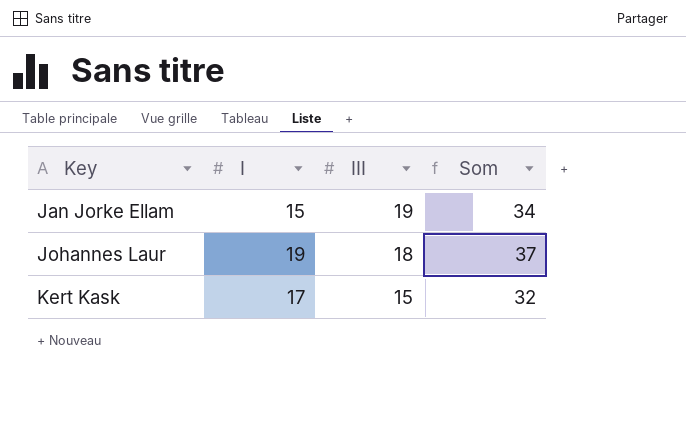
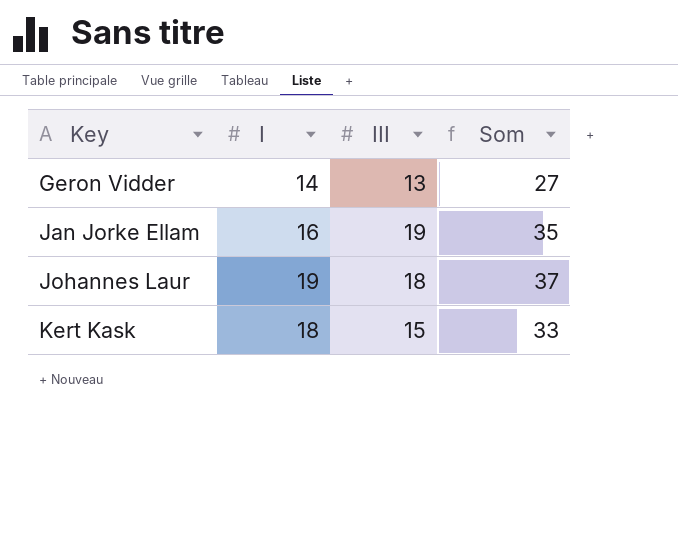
row Geron Vidder: none -> 14 | 13 | 27
Jan Jorke Ellam | I: 15 -> 16
Jan Jorke Ellam | Som: 34 -> 35
Kert Kask | I: 17 -> 18
Kert Kask | Som: 32 -> 33

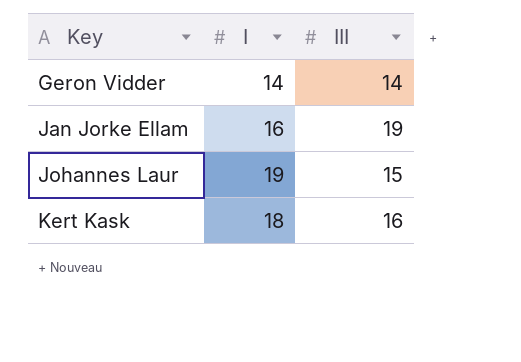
column Som | formula: [I] + [III] -> none
Geron Vidder | III: 13 -> 14
Johannes Laur | III: 18 -> 15
Kert Kask | III: 15 -> 16

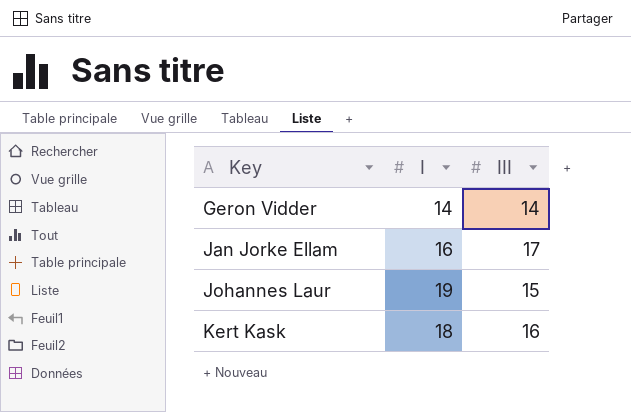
Jan Jorke Ellam | III: 19 -> 17

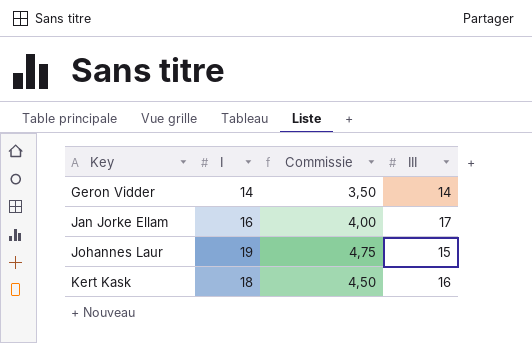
column Commissie | formula: none -> [I] * 0,25

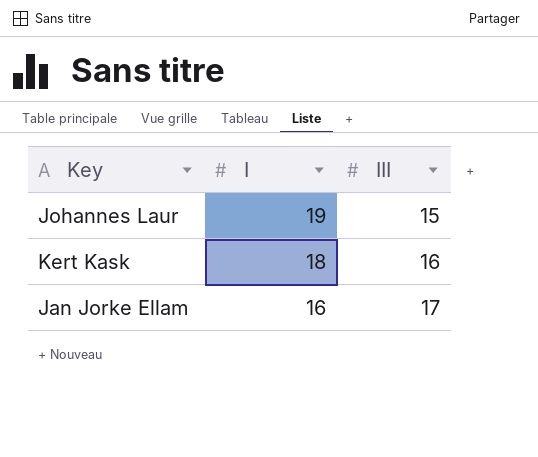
row order: Key ascending -> I descending
column Commissie | formula: [I] * 0,25 -> none
row Geron Vidder: 14 | 3,50 | 14 -> none

